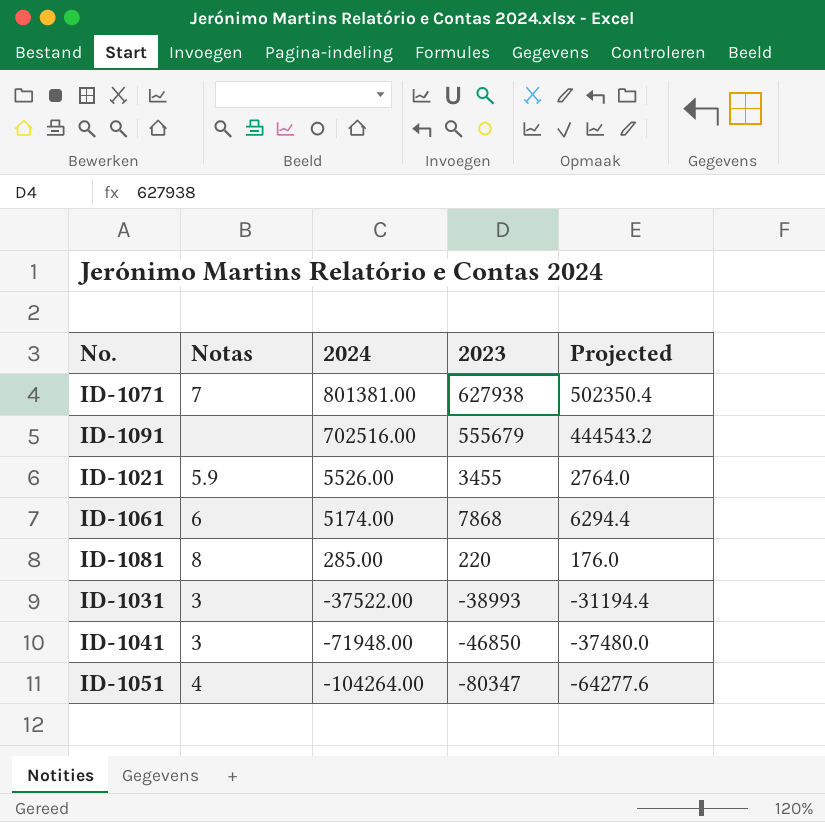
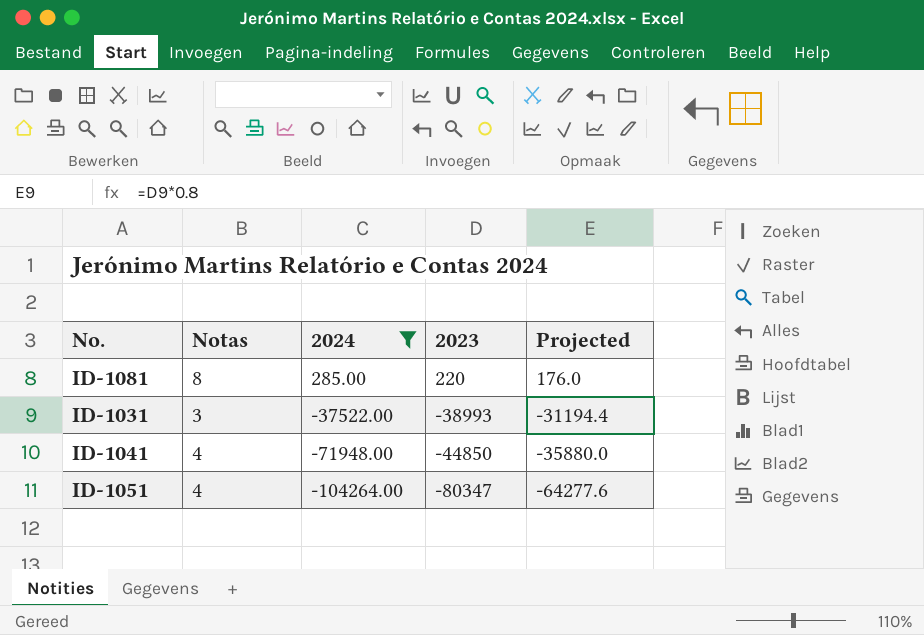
filter: none -> 2024 <= 285.00
ID-1041 | Notas: 3 -> 4
ID-1041 | 2023: -46850 -> -44850
ID-1041 | Projected: -37480.0 -> -35880.0

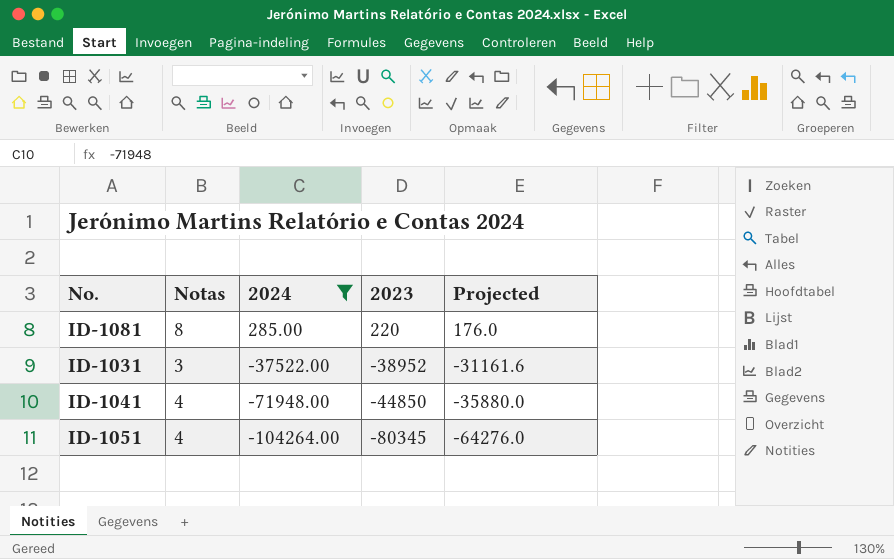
ID-1031 | 2023: -38993 -> -38952
ID-1031 | Projected: -31194.4 -> -31161.6
ID-1051 | 2023: -80347 -> -80345
ID-1051 | Projected: -64277.6 -> -64276.0

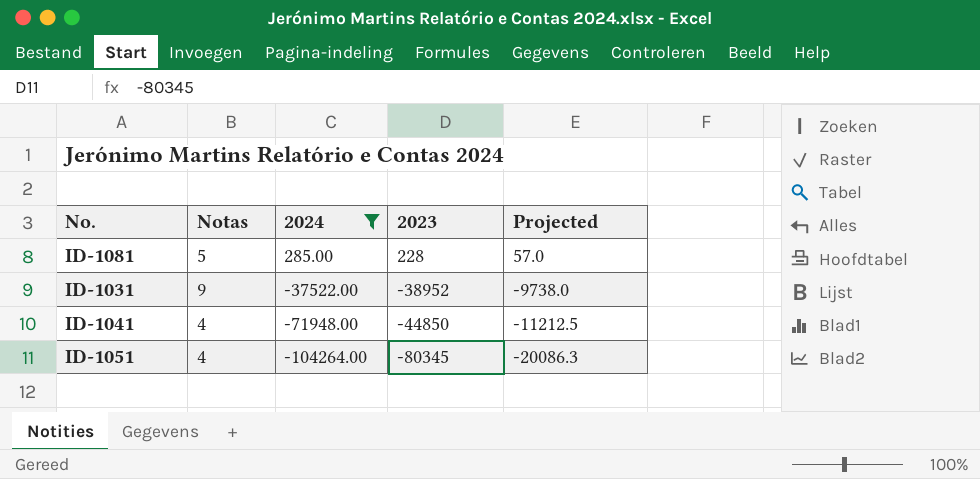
column Projected | formula: [2023] * 0.8 -> [2023] * 0.25
ID-1081 | Notas: 8 -> 5
ID-1081 | 2023: 220 -> 228
ID-1031 | Notas: 3 -> 9

